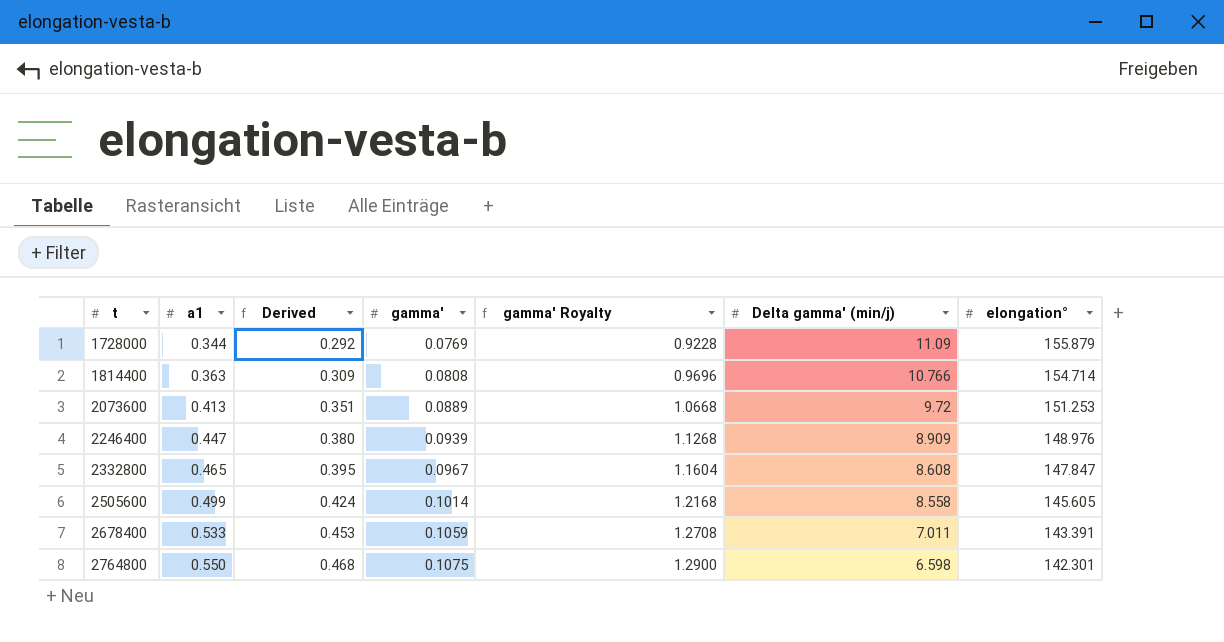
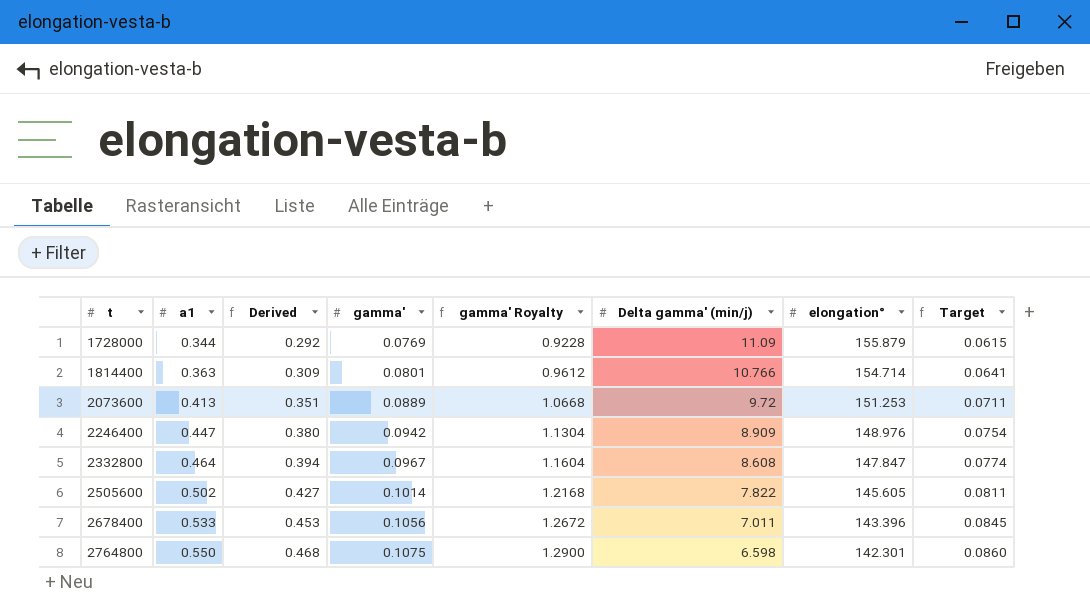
column Target | formula: none -> [gamma'] * 0.8
1814400 | gamma': 0.0808 -> 0.0801
1814400 | gamma' Royalty: 0.9696 -> 0.9612
2246400 | gamma': 0.0939 -> 0.0942
2246400 | gamma' Royalty: 1.1268 -> 1.1304
2332800 | a1: 0.465 -> 0.464
2332800 | Derived: 0.395 -> 0.394
2505600 | a1: 0.499 -> 0.502
2505600 | Derived: 0.424 -> 0.427
2505600 | Delta gamma' (min/j): 8.558 -> 7.822
2678400 | gamma': 0.1059 -> 0.1056
2678400 | gamma' Royalty: 1.2708 -> 1.2672
2678400 | elongation°: 143.391 -> 143.396

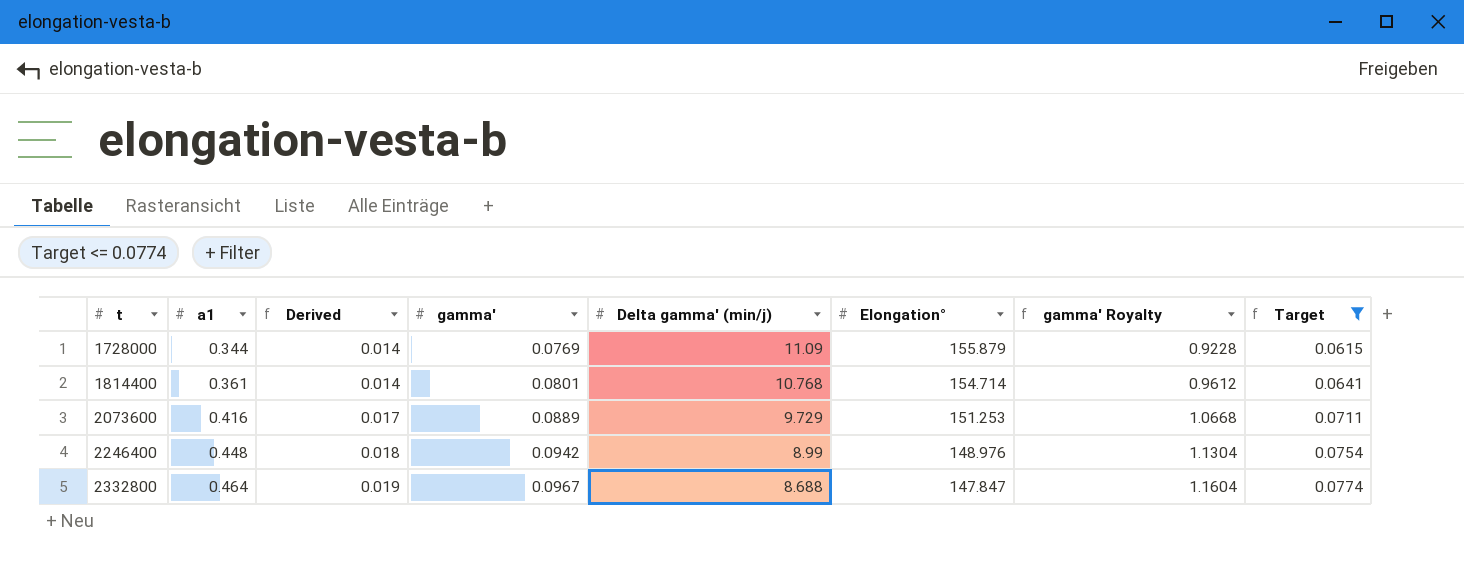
filter: none -> Target <= 0.0774
column Derived | formula: [a1] * 0.85 -> [a1] * 0.04
column name: elongation° -> Elongation°
column gamma' Royalty | position: 5 -> 7
1814400 | a1: 0.363 -> 0.361
1814400 | Delta gamma' (min/j): 10.766 -> 10.768
2073600 | a1: 0.413 -> 0.416
2073600 | Delta gamma' (min/j): 9.72 -> 9.729
2246400 | a1: 0.447 -> 0.448
2246400 | Delta gamma' (min/j): 8.909 -> 8.99
2332800 | Delta gamma' (min/j): 8.608 -> 8.688

